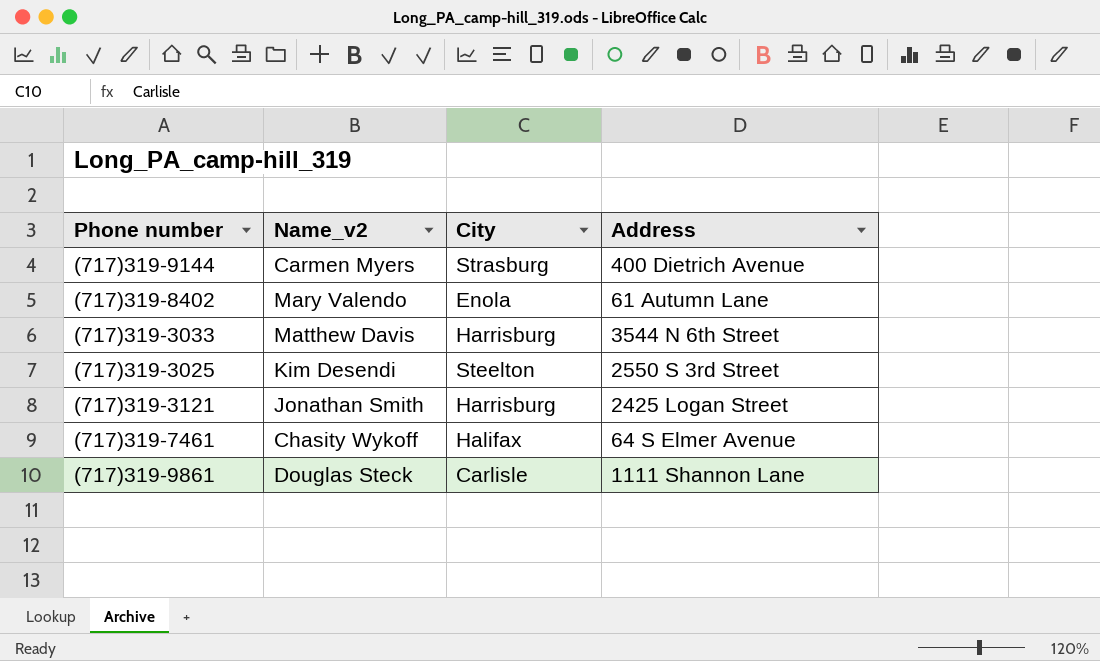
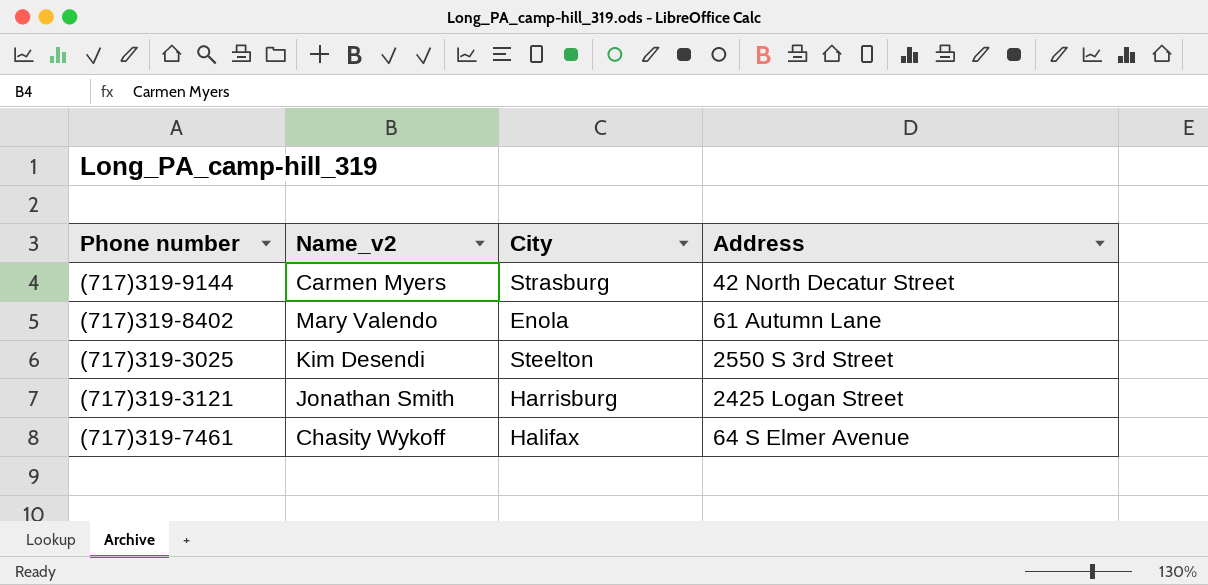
row (717)319-3033: Matthew Davis | Harrisburg | 3544 N 6th Street -> none
row (717)319-9861: Douglas Steck | Carlisle | 1111 Shannon Lane -> none
(717)319-9144 | Address: 400 Dietrich Avenue -> 42 North Decatur Street

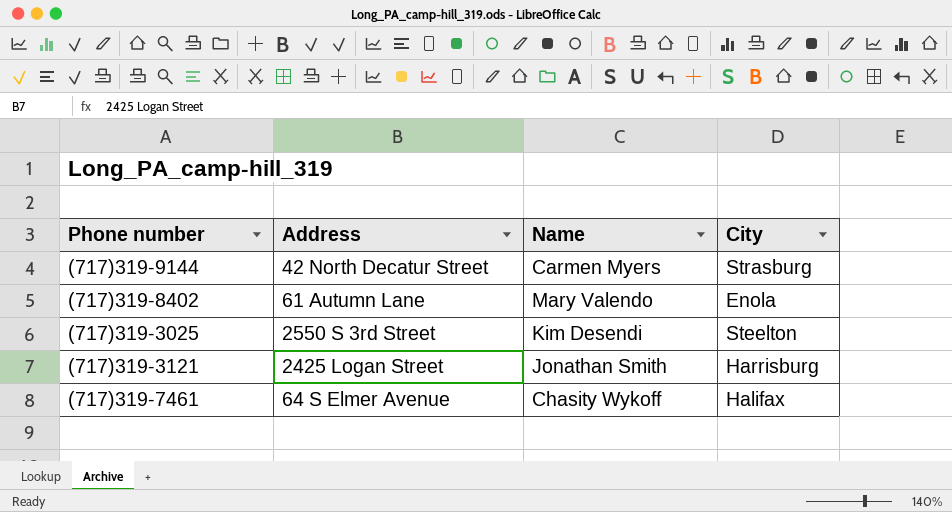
column Address | position: 4 -> 2
column name: Name_v2 -> Name

